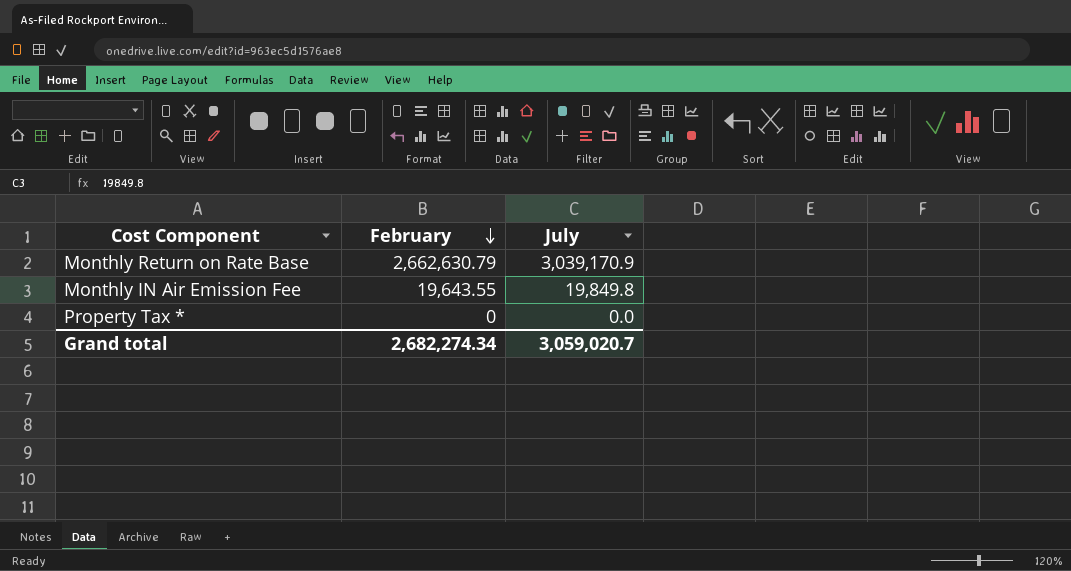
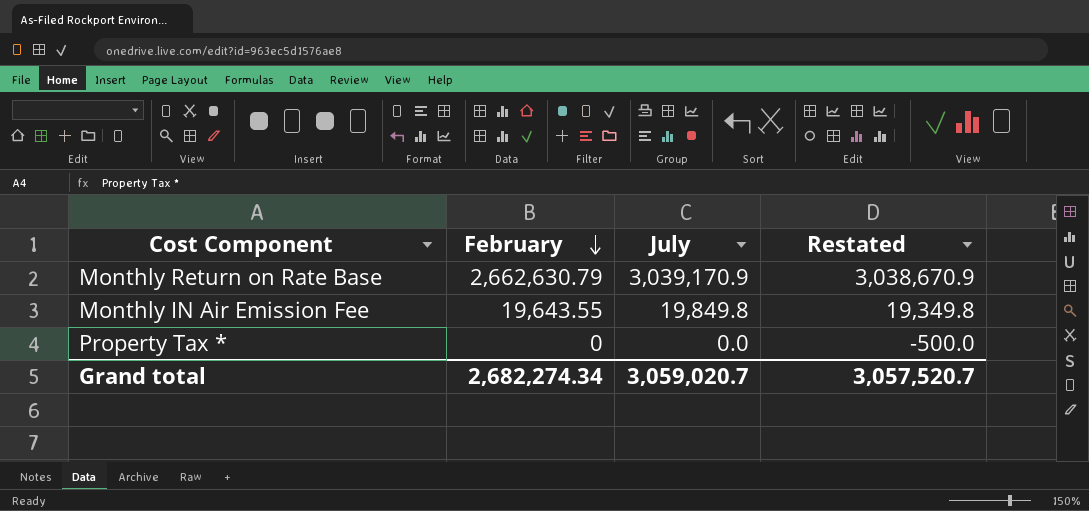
column Restated | formula: none -> [July] - 500

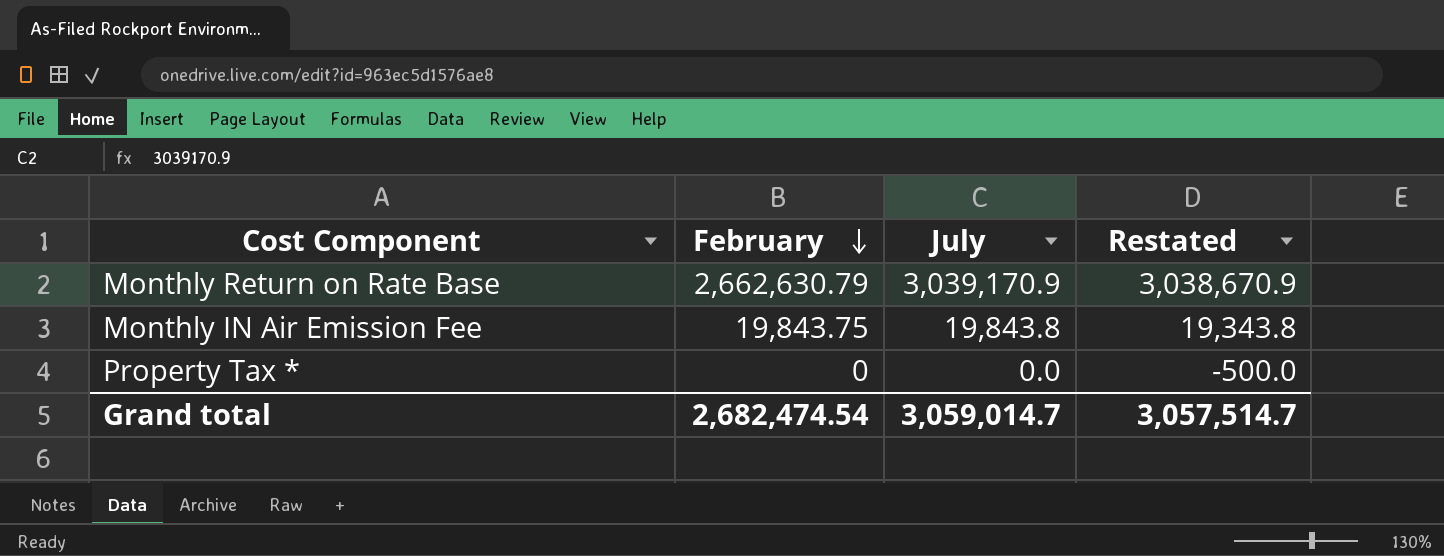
Monthly IN Air Emission Fee | February: 19,643.55 -> 19,843.75
Monthly IN Air Emission Fee | July: 19,849.8 -> 19,843.8
Monthly IN Air Emission Fee | Restated: 19,349.8 -> 19,343.8
Grand total | February: 2,682,274.34 -> 2,682,474.54
Grand total | July: 3,059,020.7 -> 3,059,014.7
Grand total | Restated: 3,057,520.7 -> 3,057,514.7

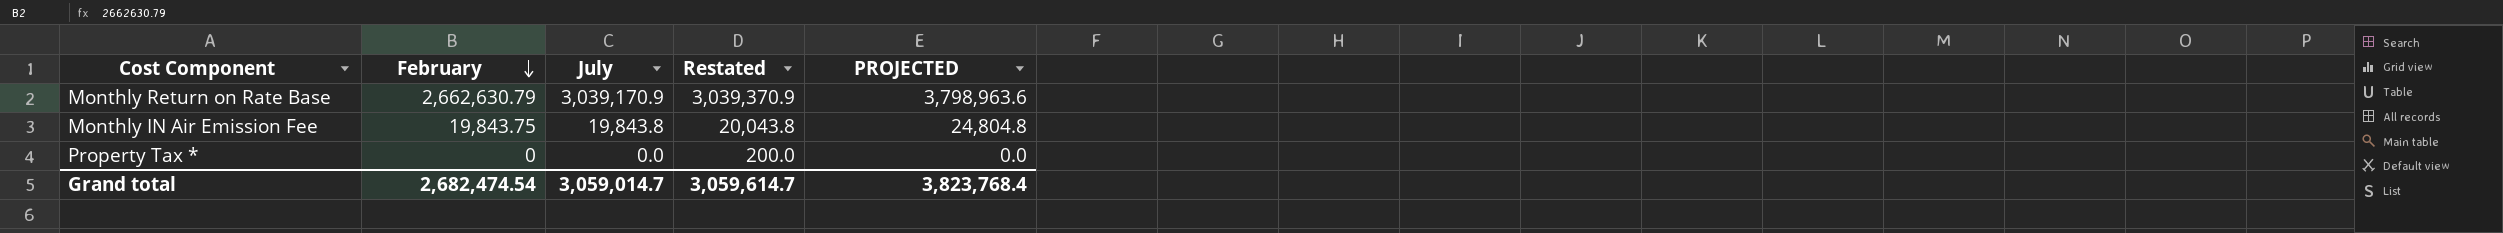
column Restated | formula: [July] - 500 -> [July] + 200
column PROJECTED | formula: none -> [July] * 1.25
Grand total | Restated: 3,057,514.7 -> 3,059,614.7

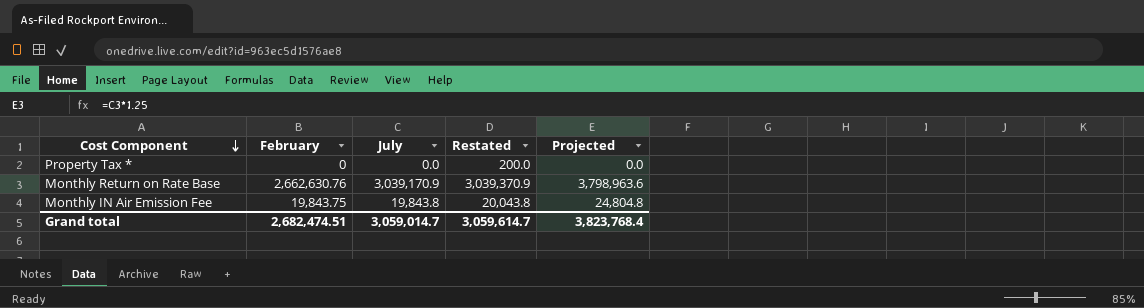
row order: February descending -> Cost Component descending
column name: PROJECTED -> Projected
Monthly Return on Rate Base | February: 2,662,630.79 -> 2,662,630.76
Grand total | February: 2,682,474.54 -> 2,682,474.51

